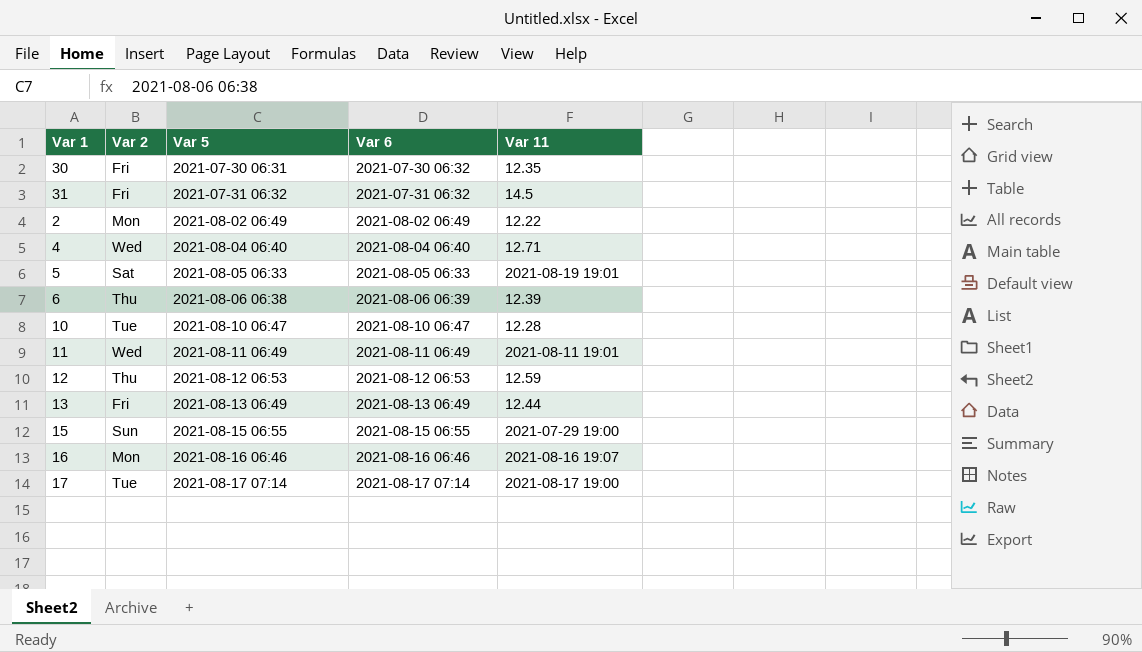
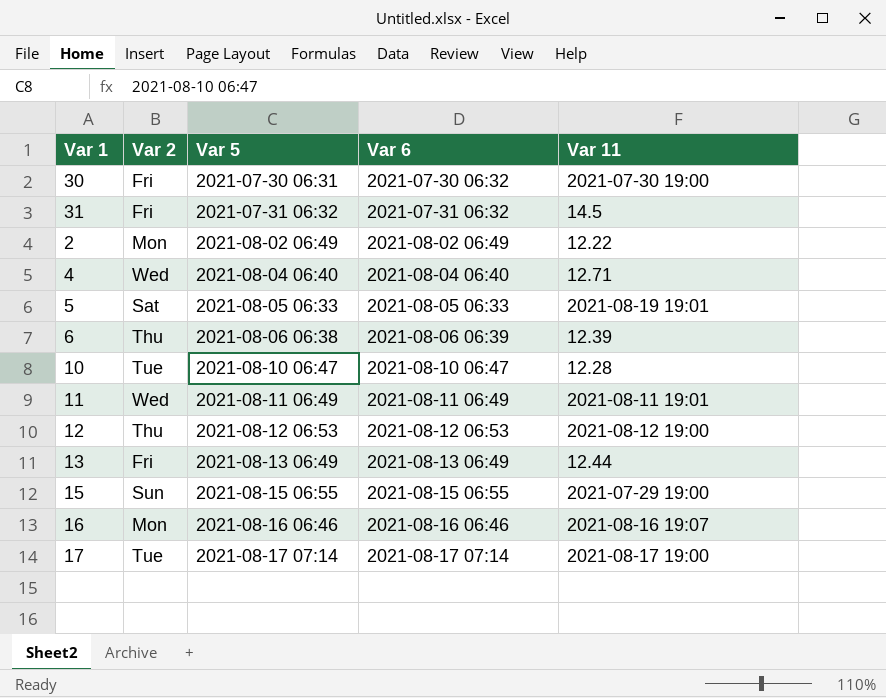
30 | Var 11: 12.35 -> 2021-07-30 19:00
12 | Var 11: 12.59 -> 2021-08-12 19:00

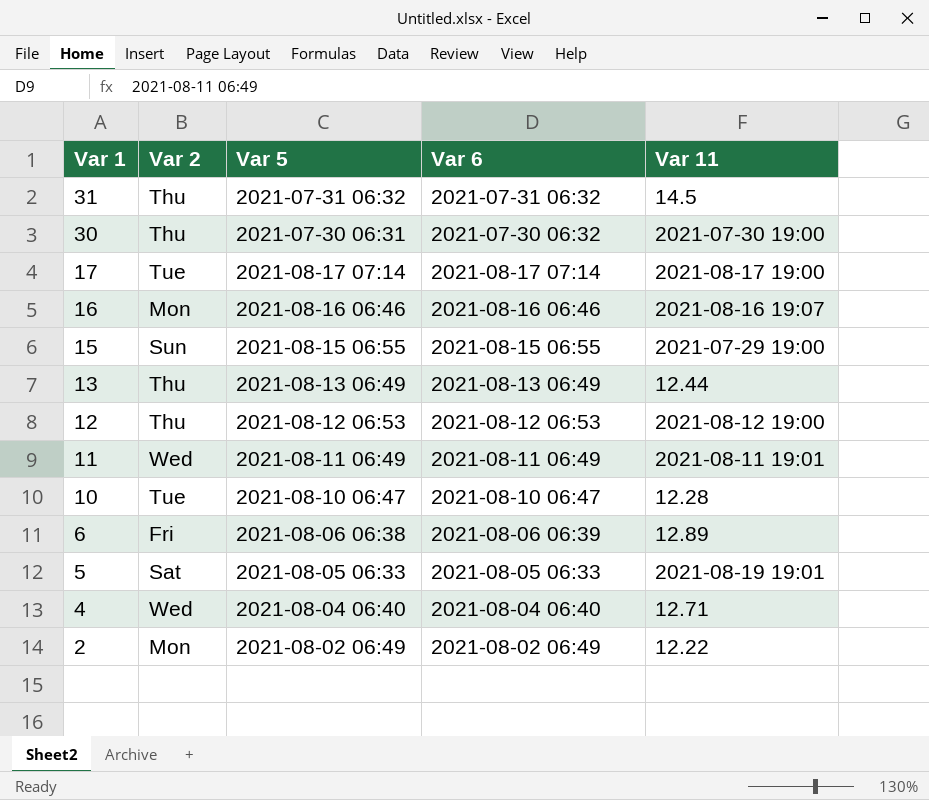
row order: Var 5 ascending -> Var 1 descending
31 | Var 2: Fri -> Thu
30 | Var 2: Fri -> Thu
13 | Var 2: Fri -> Thu
6 | Var 2: Thu -> Fri
6 | Var 11: 12.39 -> 12.89

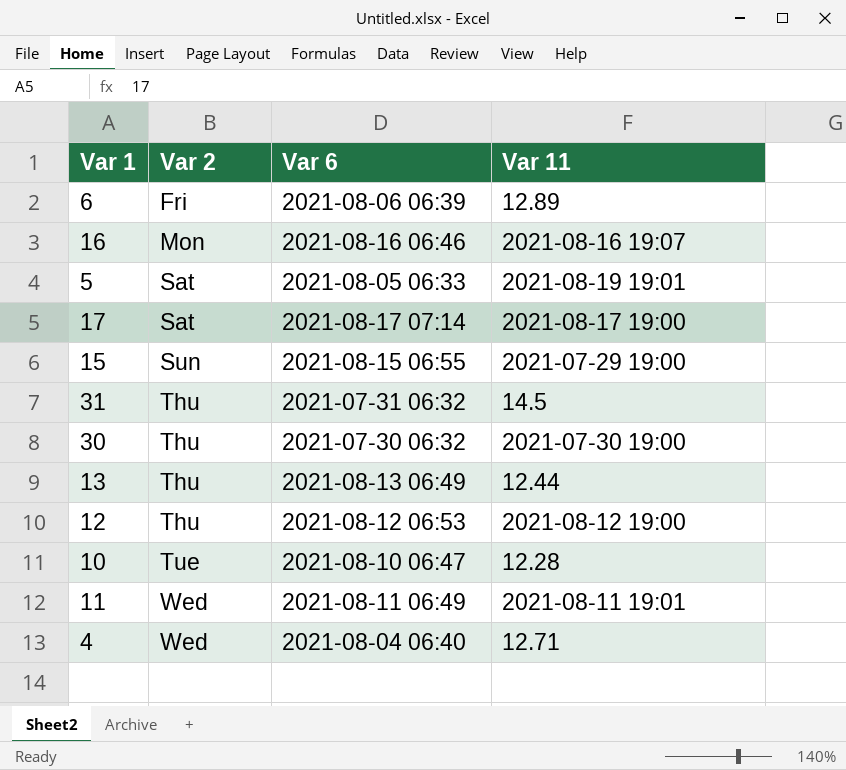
row order: Var 1 descending -> Var 2 ascending
column Var 5 | position: 3 -> none
row 2: Mon | 2021-08-02 06:49 | 2021-08-02 06:49 | 12.22 -> none
17 | Var 2: Tue -> Sat

